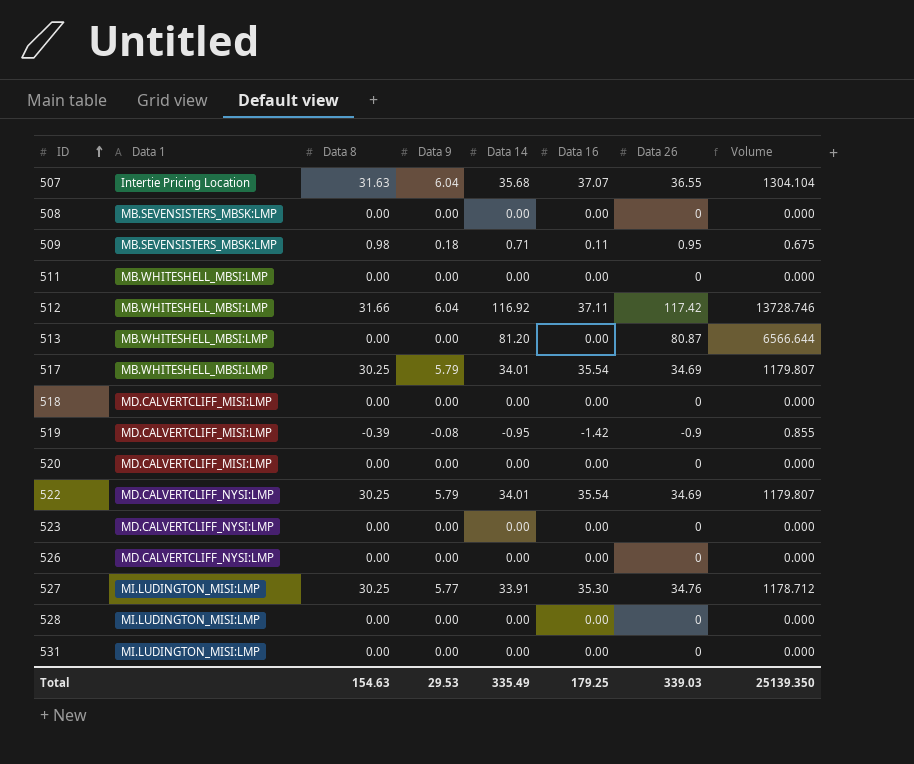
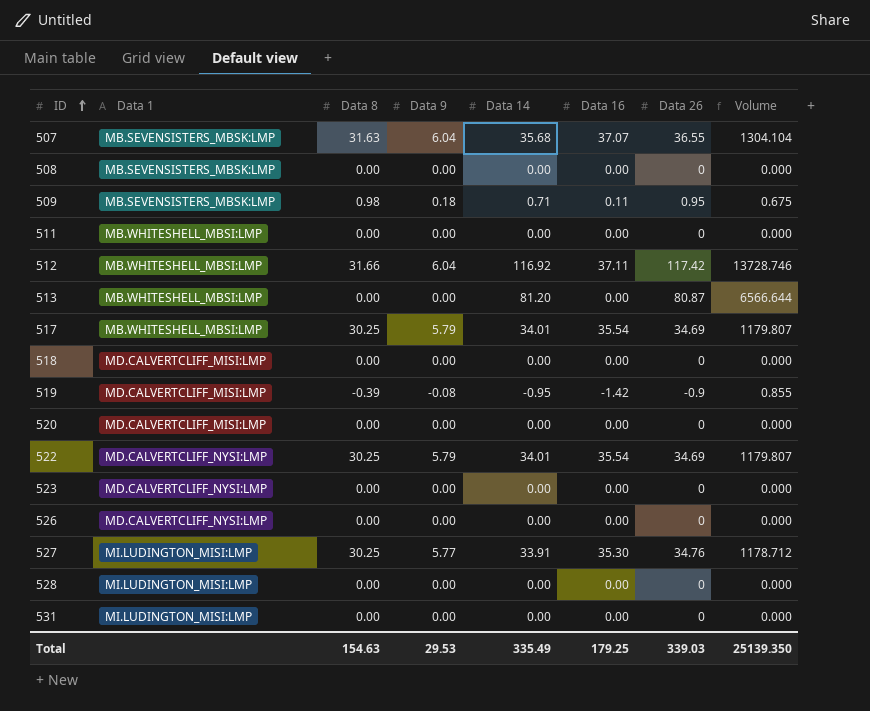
507 | Data 1: Intertie Pricing Location -> MB.SEVENSISTERS_MBSK:LMP

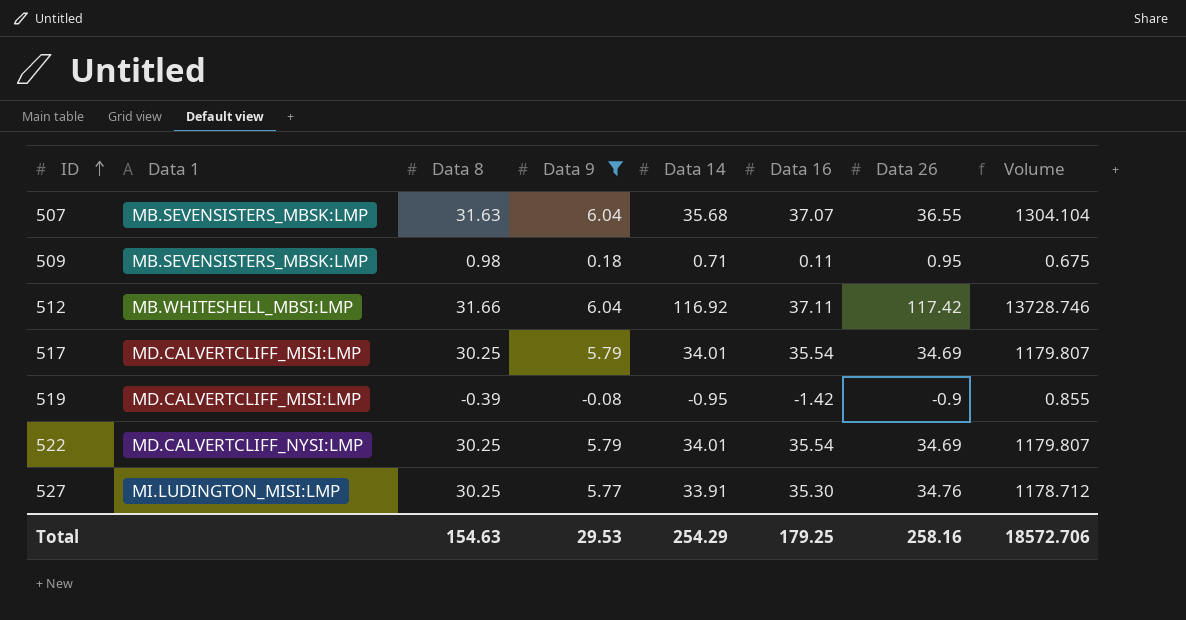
filter: none -> Data 9 != 0.00
517 | Data 1: MB.WHITESHELL_MBSI:LMP -> MD.CALVERTCLIFF_MISI:LMP
Total | Data 14: 335.49 -> 254.29
Total | Data 26: 339.03 -> 258.16
Total | Volume: 25139.350 -> 18572.706

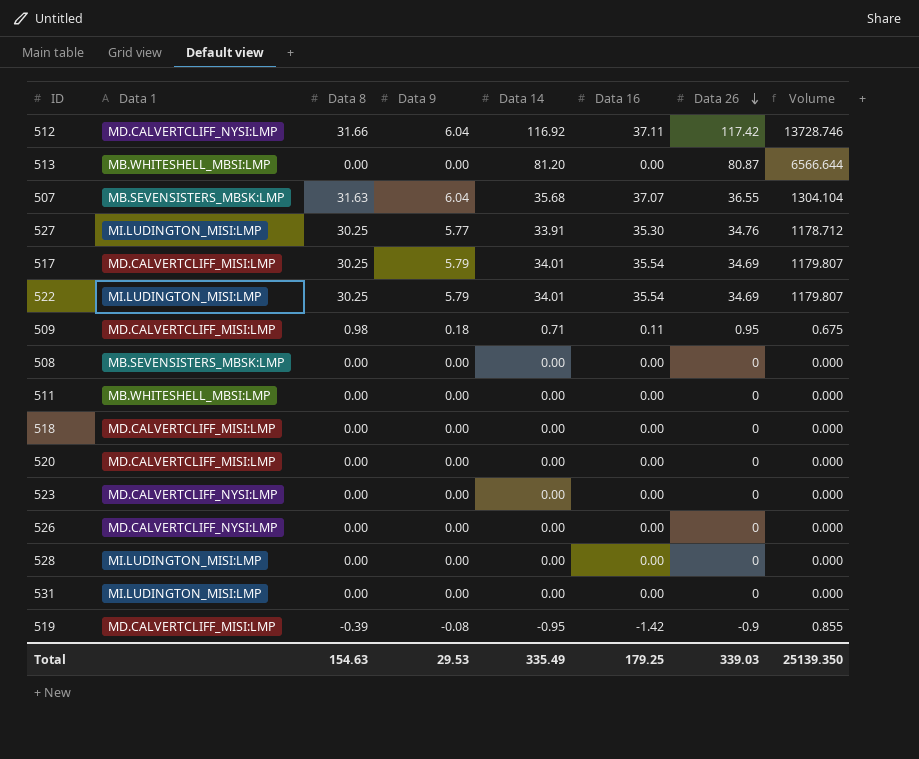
filter: Data 9 != 0.00 -> none
row order: ID ascending -> Data 26 descending
512 | Data 1: MB.WHITESHELL_MBSI:LMP -> MD.CALVERTCLIFF_NYSI:LMP
522 | Data 1: MD.CALVERTCLIFF_NYSI:LMP -> MI.LUDINGTON_MISI:LMP
509 | Data 1: MB.SEVENSISTERS_MBSK:LMP -> MD.CALVERTCLIFF_MISI:LMP
Total | Data 14: 254.29 -> 335.49
Total | Data 26: 258.16 -> 339.03
Total | Volume: 18572.706 -> 25139.350

